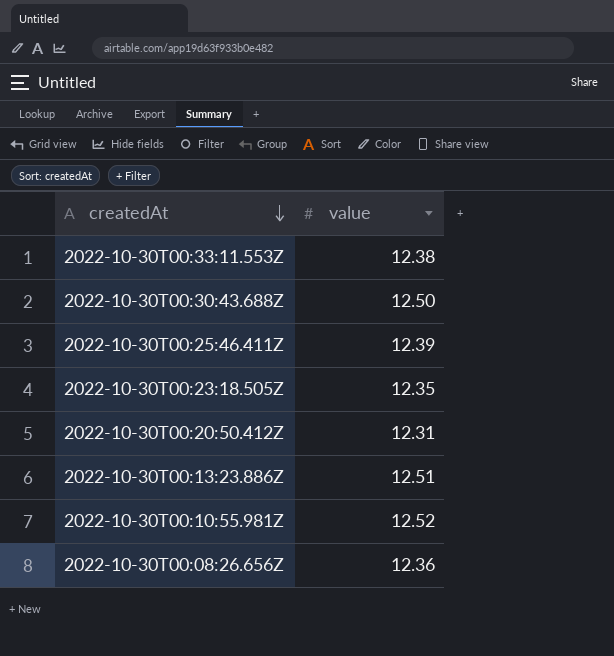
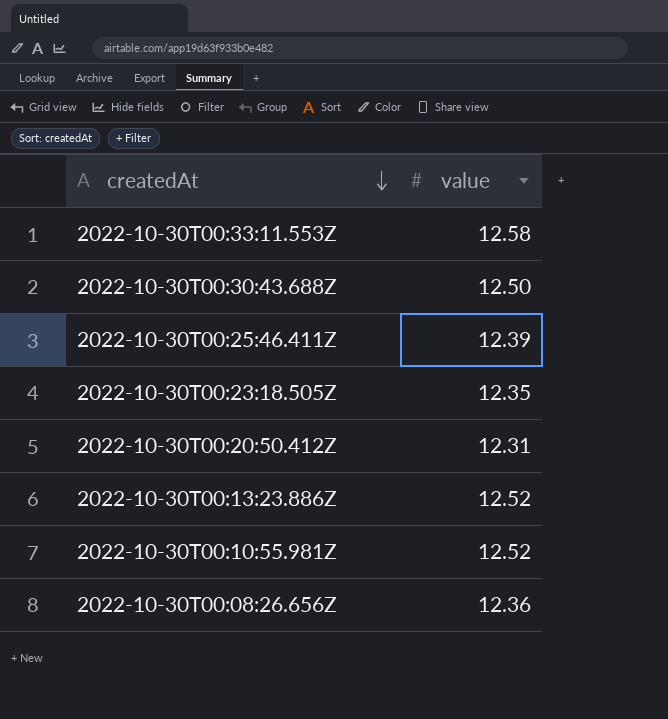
2022-10-30T00:33:11.553Z | value: 12.38 -> 12.58
2022-10-30T00:13:23.886Z | value: 12.51 -> 12.52

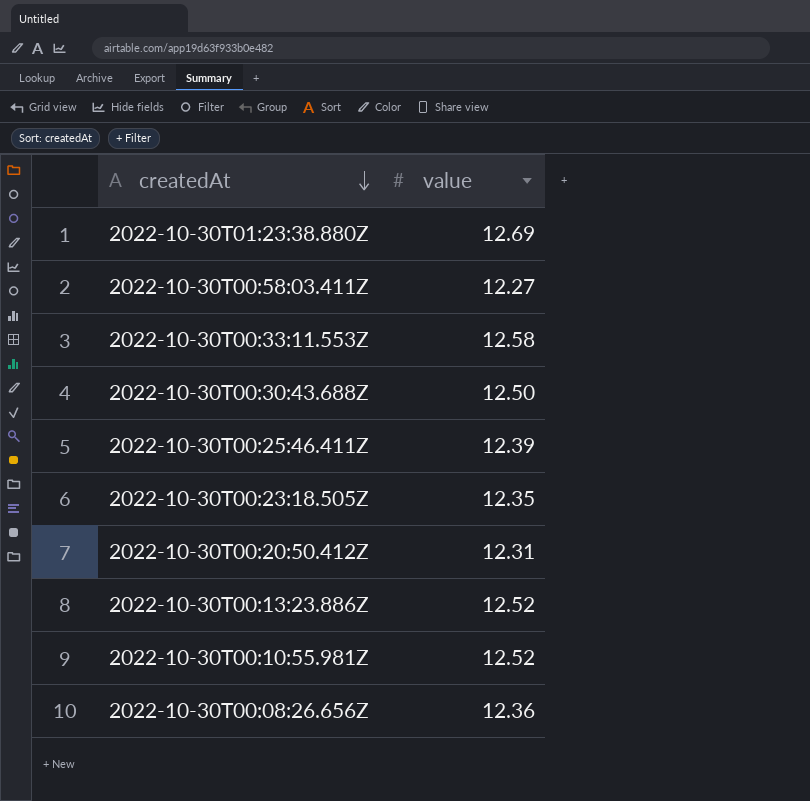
row 2022-10-30T01:23:38.880Z: none -> 12.69
row 2022-10-30T00:58:03.411Z: none -> 12.27

